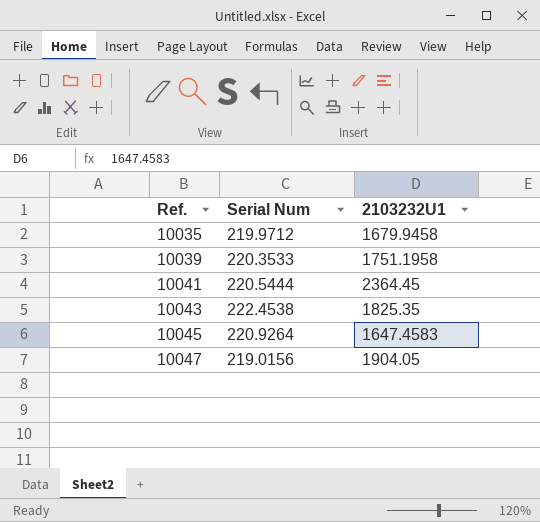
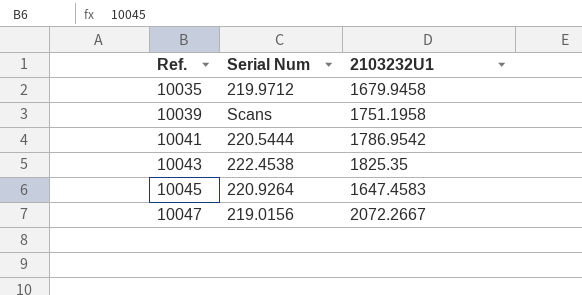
10039 | Serial Num: 220.3533 -> Scans
10041 | 2103232U1: 2364.45 -> 1786.9542
10047 | 2103232U1: 1904.05 -> 2072.2667

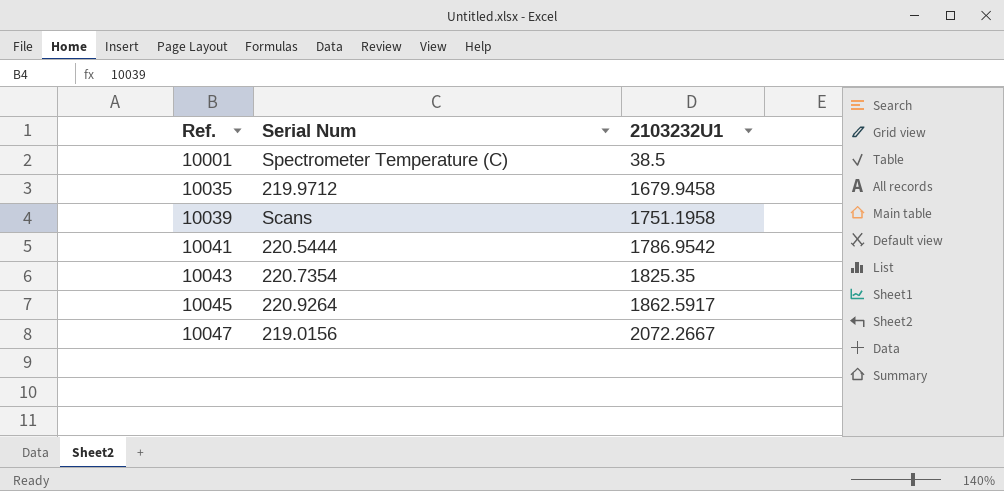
row 10001: none -> Spectrometer Temperature (C) | 38.5
10043 | Serial Num: 222.4538 -> 220.7354
10045 | 2103232U1: 1647.4583 -> 1862.5917

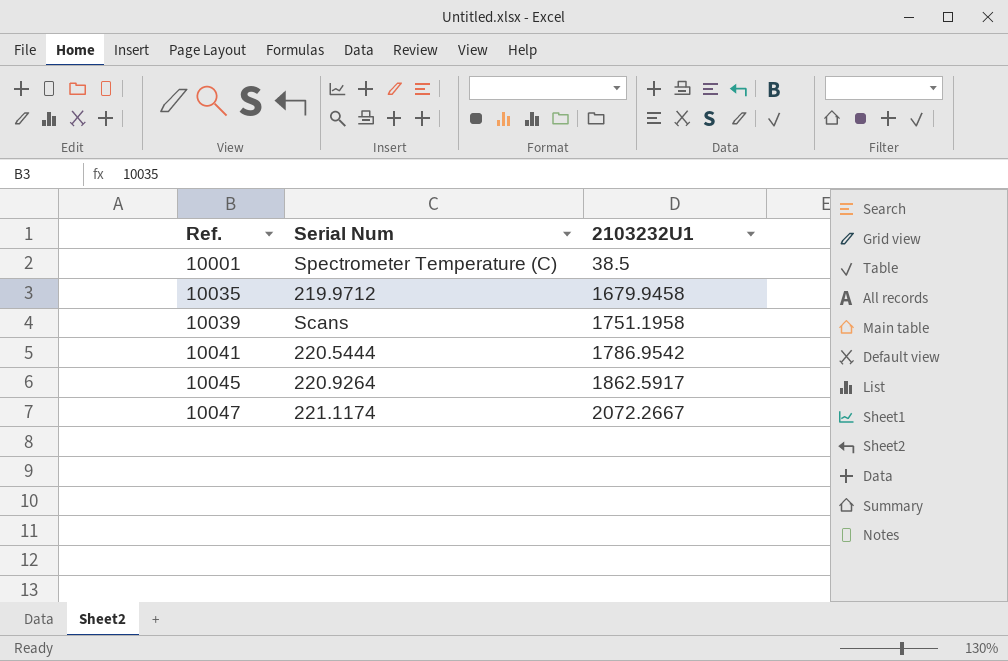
row 10043: 220.7354 | 1825.35 -> none
10047 | Serial Num: 219.0156 -> 221.1174

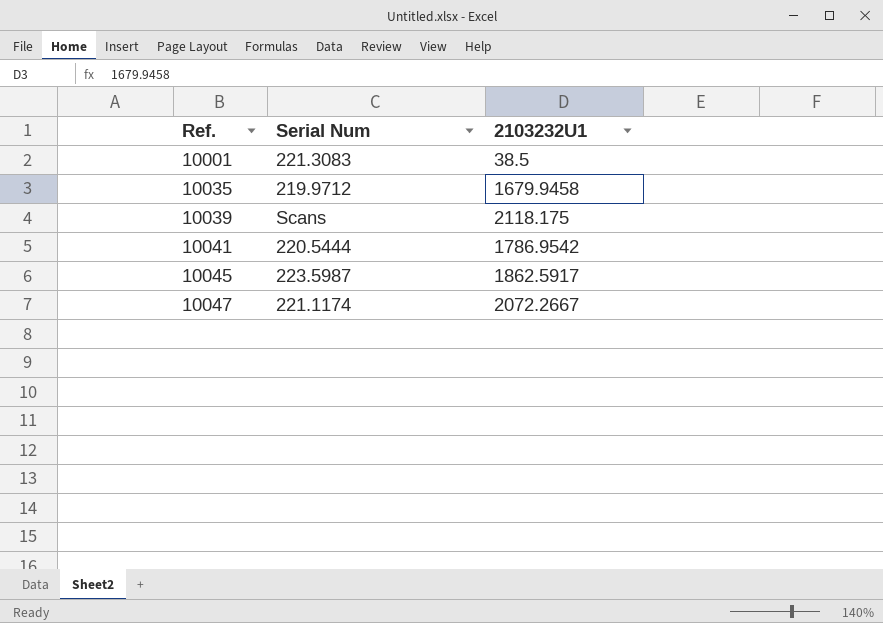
10001 | Serial Num: Spectrometer Temperature (C) -> 221.3083
10039 | 2103232U1: 1751.1958 -> 2118.175
10045 | Serial Num: 220.9264 -> 223.5987

